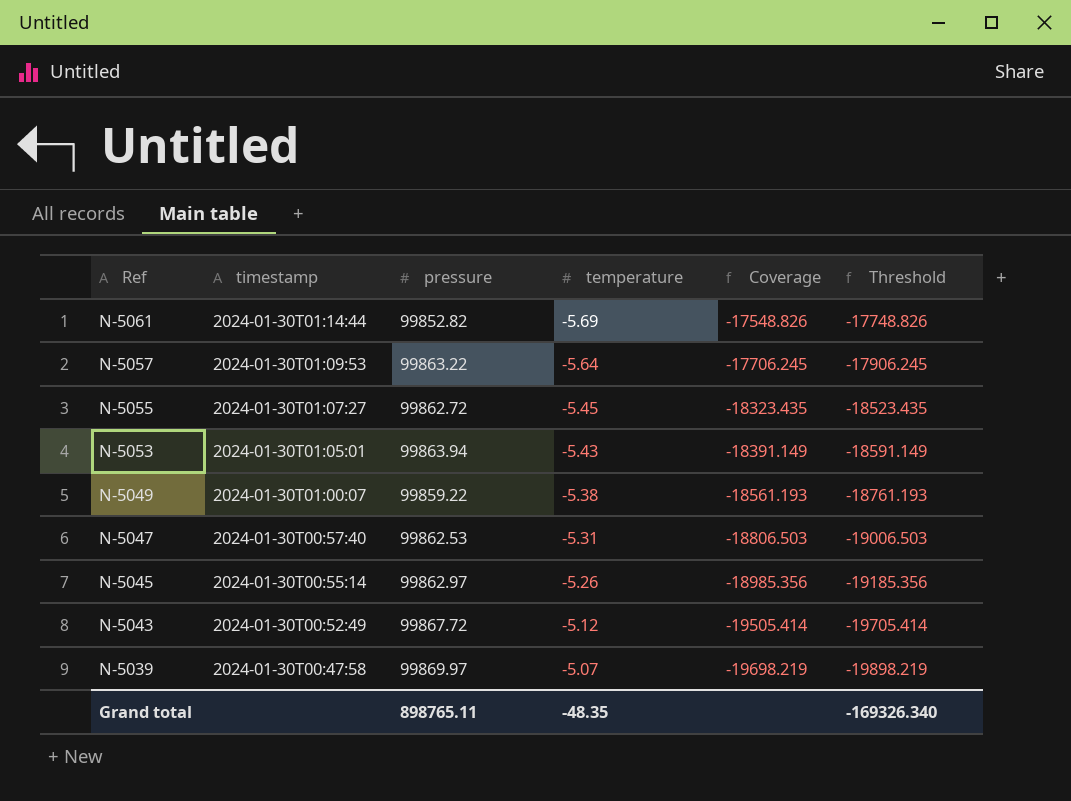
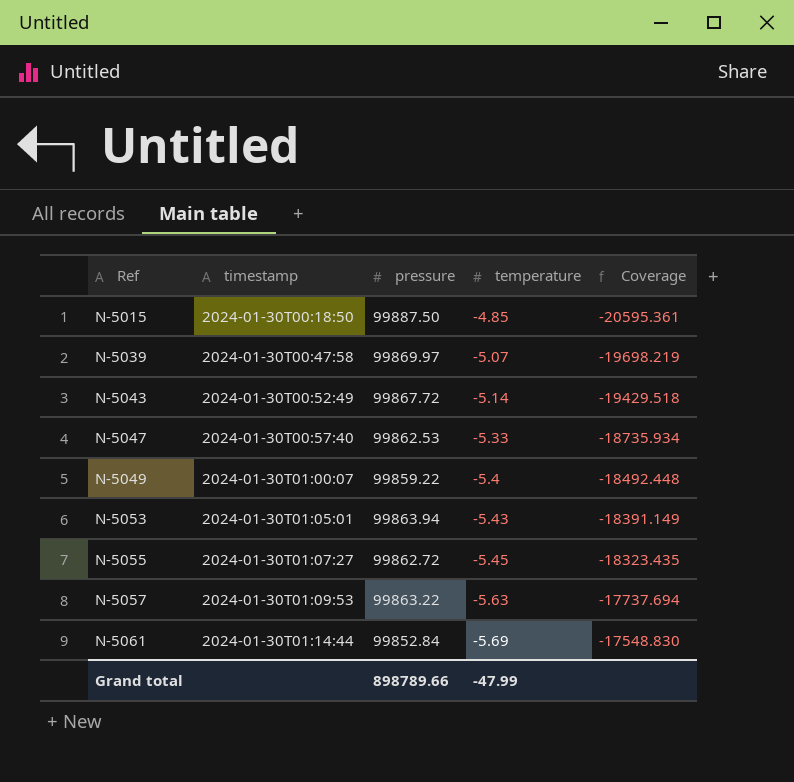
row order: Ref descending -> Ref ascending
column Threshold | formula: [Coverage] - 200 -> none
row N-5045: 2024-01-30T00:55:14 | 99862.97 | -5.26 | -18985.356 | -19185.356 -> none
row N-5015: none -> 2024-01-30T00:18:50 | 99887.50 | -4.85 | -20595.361
N-5043 | temperature: -5.12 -> -5.14
N-5043 | Coverage: -19505.414 -> -19429.518
N-5047 | temperature: -5.31 -> -5.33
N-5047 | Coverage: -18806.503 -> -18735.934
N-5049 | temperature: -5.38 -> -5.4
N-5049 | Coverage: -18561.193 -> -18492.448
N-5057 | temperature: -5.64 -> -5.63
N-5057 | Coverage: -17706.245 -> -17737.694
N-5061 | pressure: 99852.82 -> 99852.84
N-5061 | Coverage: -17548.826 -> -17548.830
Grand total | pressure: 898765.11 -> 898789.66
Grand total | temperature: -48.35 -> -47.99

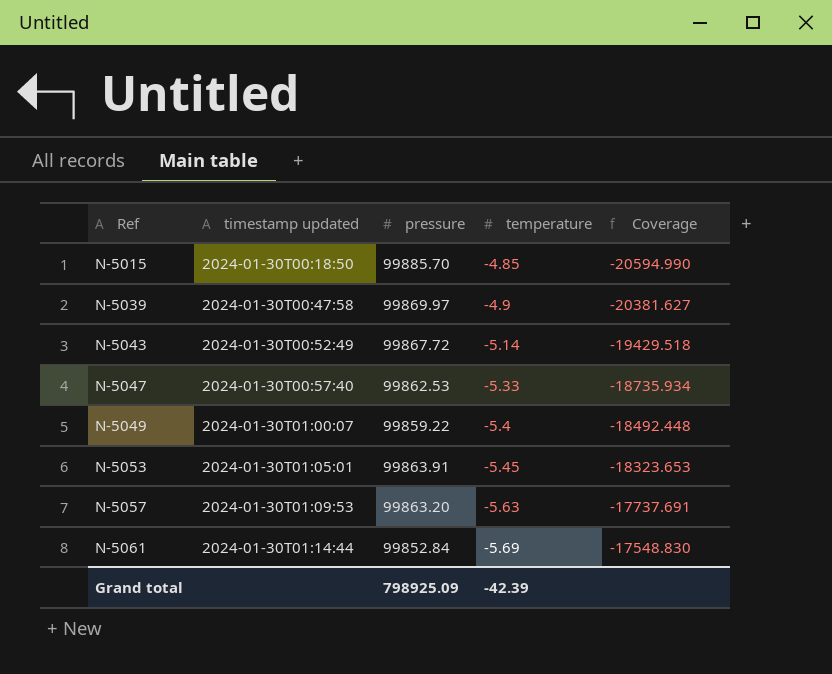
column name: timestamp -> timestamp updated
row N-5055: 2024-01-30T01:07:27 | 99862.72 | -5.45 | -18323.435 -> none
N-5015 | pressure: 99887.50 -> 99885.70
N-5015 | Coverage: -20595.361 -> -20594.990
N-5039 | temperature: -5.07 -> -4.9
N-5039 | Coverage: -19698.219 -> -20381.627
N-5053 | pressure: 99863.94 -> 99863.91
N-5053 | temperature: -5.43 -> -5.45
N-5053 | Coverage: -18391.149 -> -18323.653
N-5057 | pressure: 99863.22 -> 99863.20
N-5057 | Coverage: -17737.694 -> -17737.691
Grand total | pressure: 898789.66 -> 798925.09
Grand total | temperature: -47.99 -> -42.39

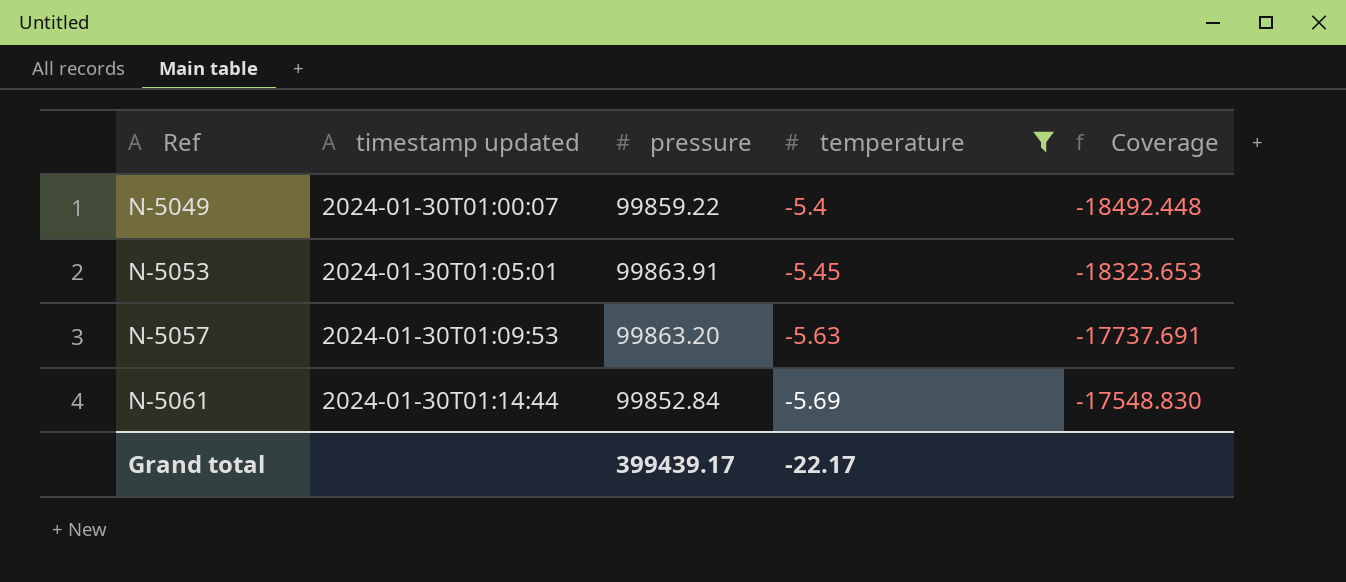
filter: none -> temperature <= -5.4
Grand total | pressure: 798925.09 -> 399439.17
Grand total | temperature: -42.39 -> -22.17

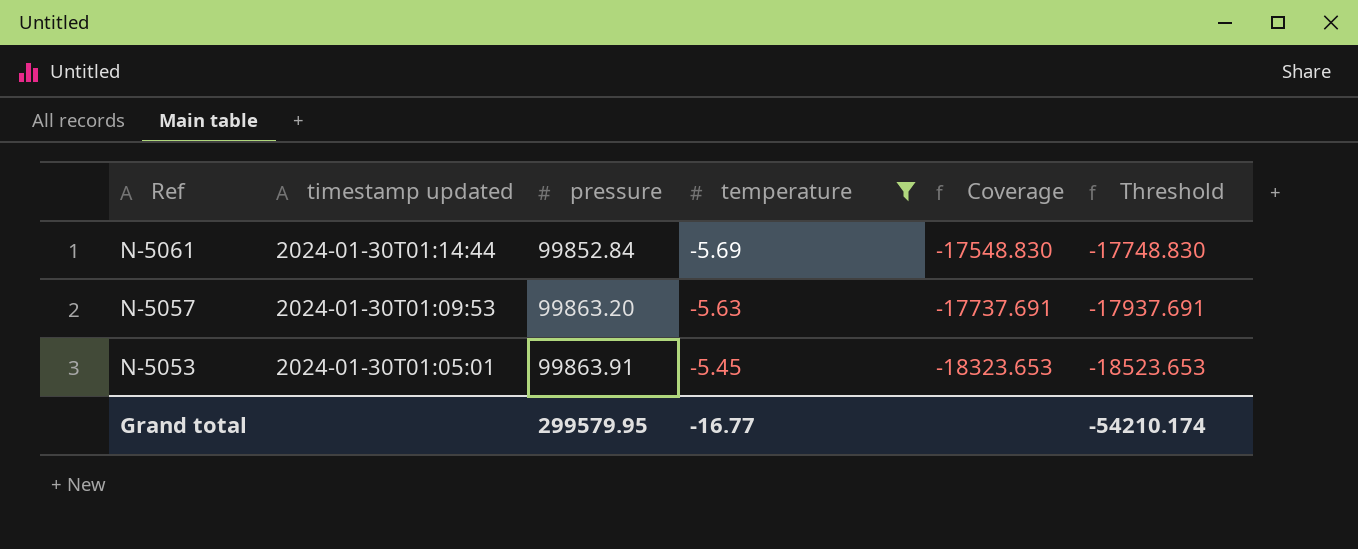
row order: Ref ascending -> Ref descending
column Threshold | formula: none -> [Coverage] - 200
row N-5049: 2024-01-30T01:00:07 | 99859.22 | -5.4 | -18492.448 -> none
Grand total | pressure: 399439.17 -> 299579.95
Grand total | temperature: -22.17 -> -16.77

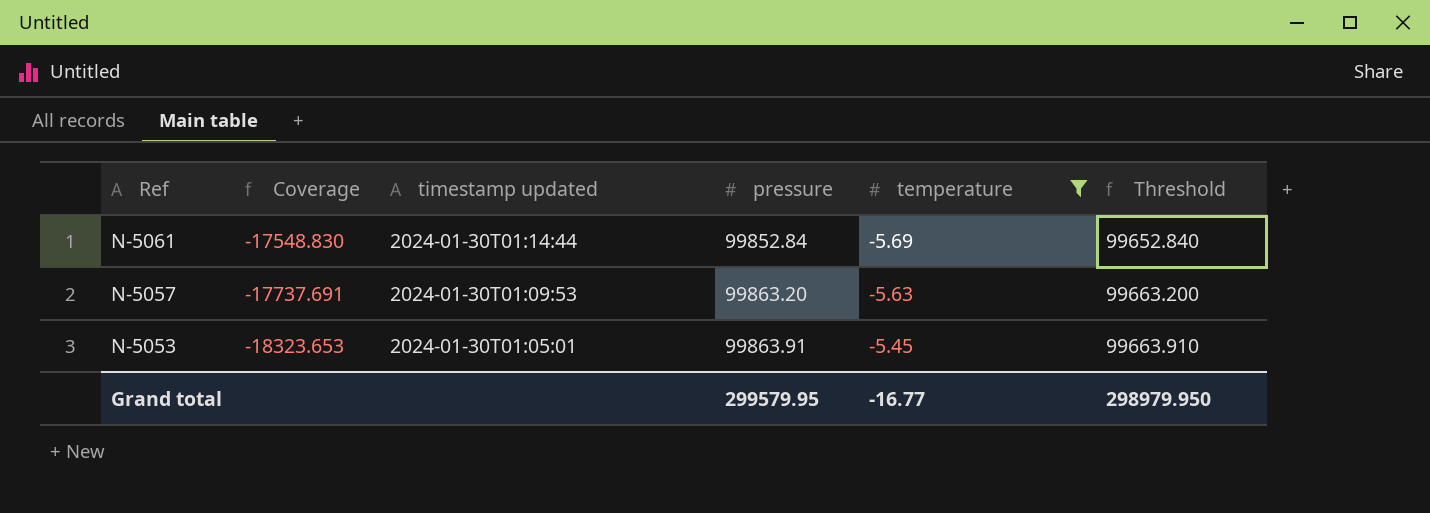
column Coverage | position: 5 -> 2
column Threshold | formula: [Coverage] - 200 -> [pressure] - 200
Grand total | Threshold: -54210.174 -> 298979.950

